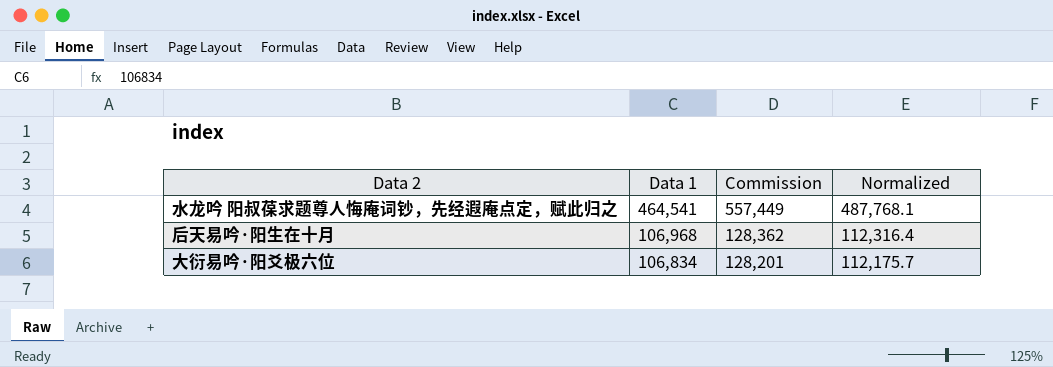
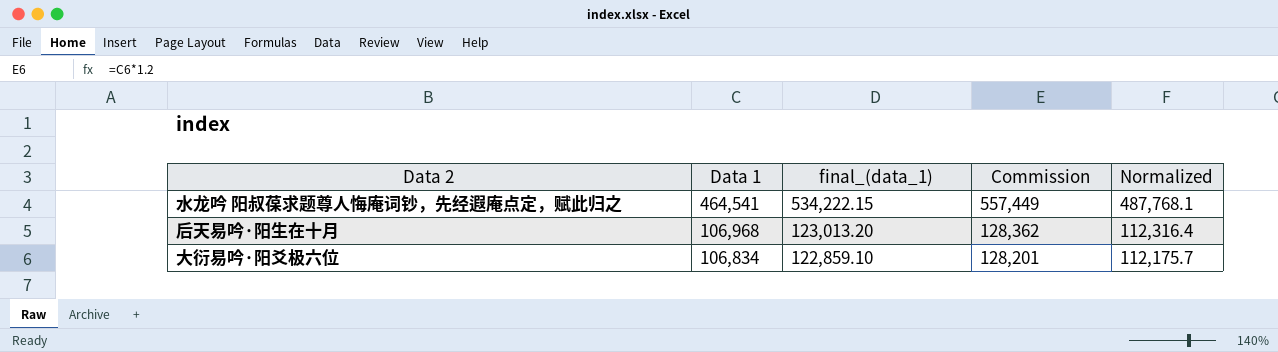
column final_(data_1) | formula: none -> [Data 1] * 1.15

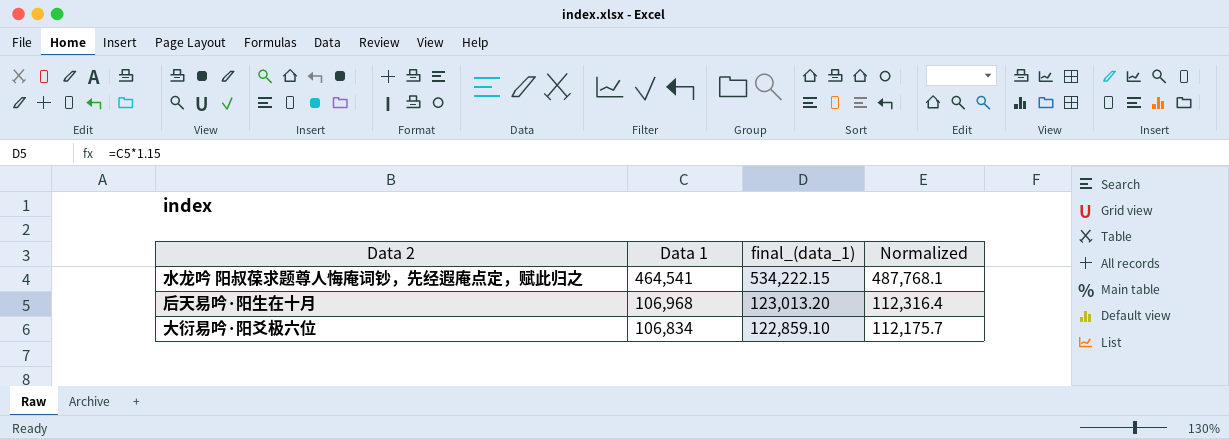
column Commission | formula: [Data 1] * 1.2 -> none

